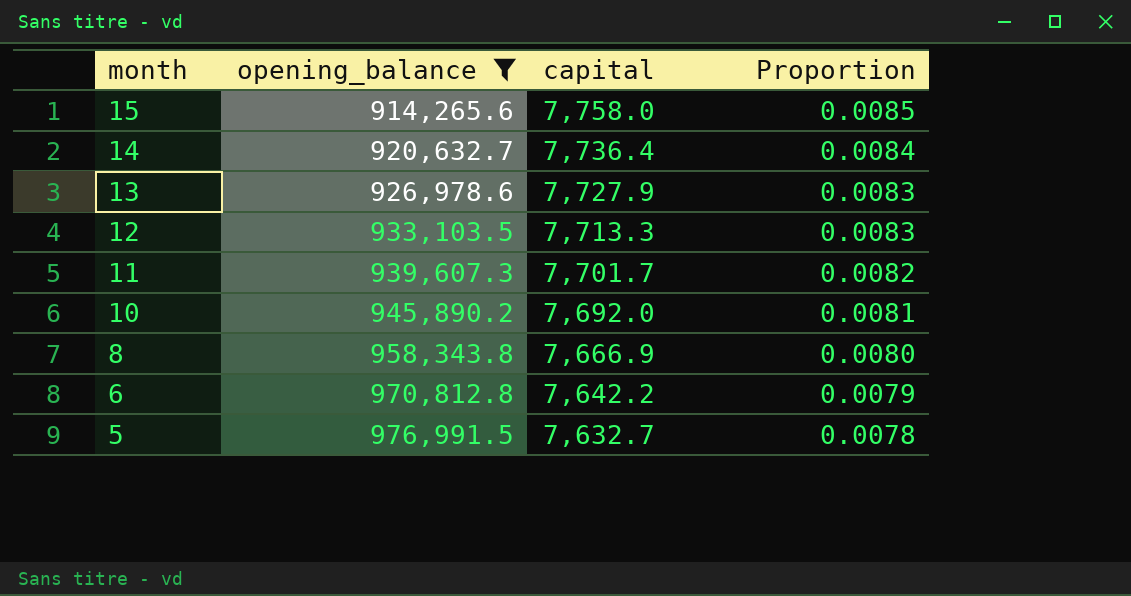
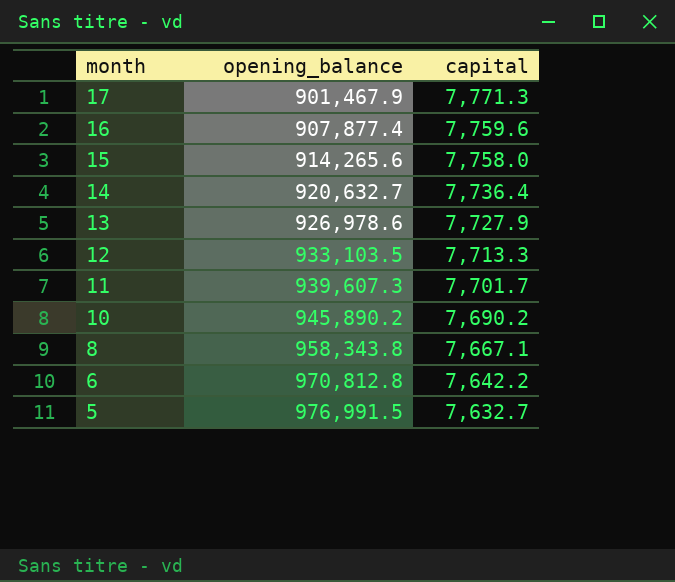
filter: opening_balance >= 914,265.6 -> none
column Proportion | formula: [capital] / [opening_balance] -> none
10 | capital: 7,692.0 -> 7,690.2
8 | capital: 7,666.9 -> 7,667.1

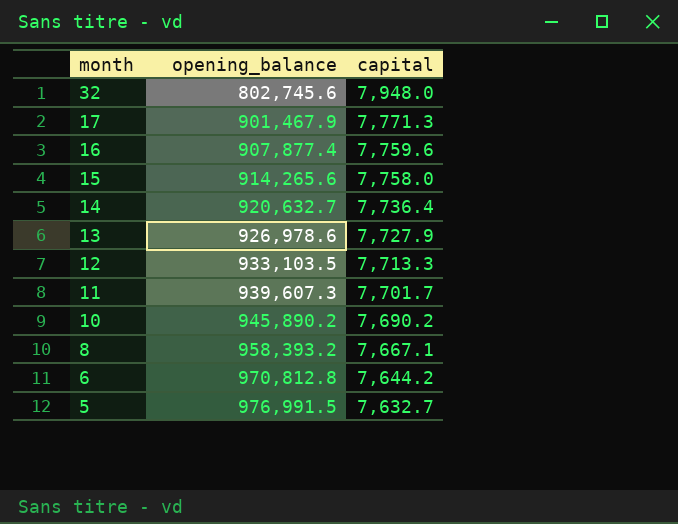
row 32: none -> 802,745.6 | 7,948.0
8 | opening_balance: 958,343.8 -> 958,393.2
6 | capital: 7,642.2 -> 7,644.2

